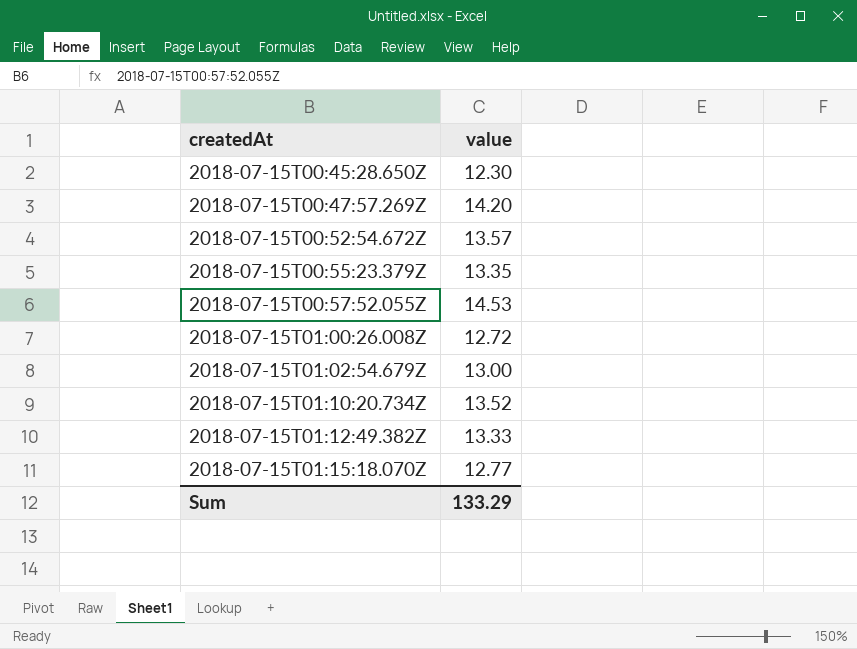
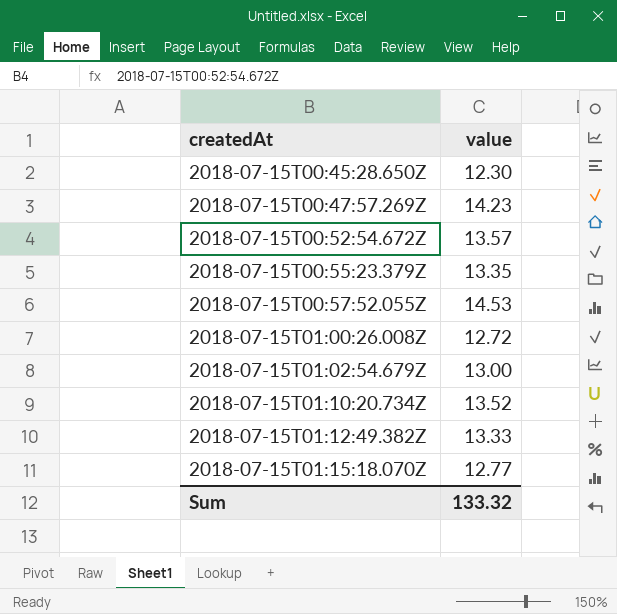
2018-07-15T00:47:57.269Z | value: 14.20 -> 14.23
Sum | value: 133.29 -> 133.32

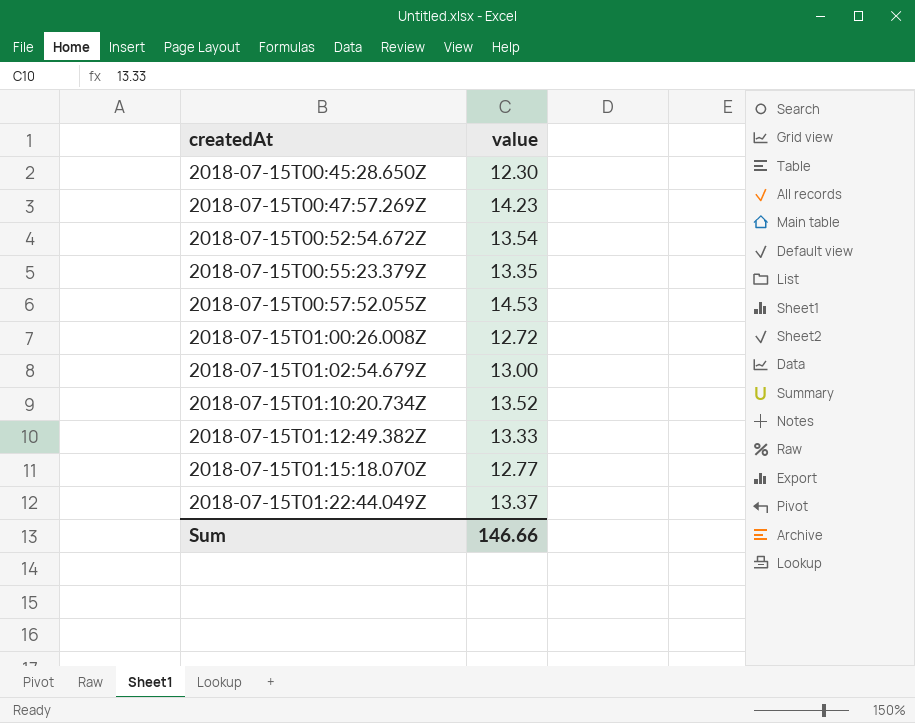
2018-07-15T00:52:54.672Z | value: 13.57 -> 13.54
row 2018-07-15T01:22:44.049Z: none -> 13.37
Sum | value: 133.32 -> 146.66

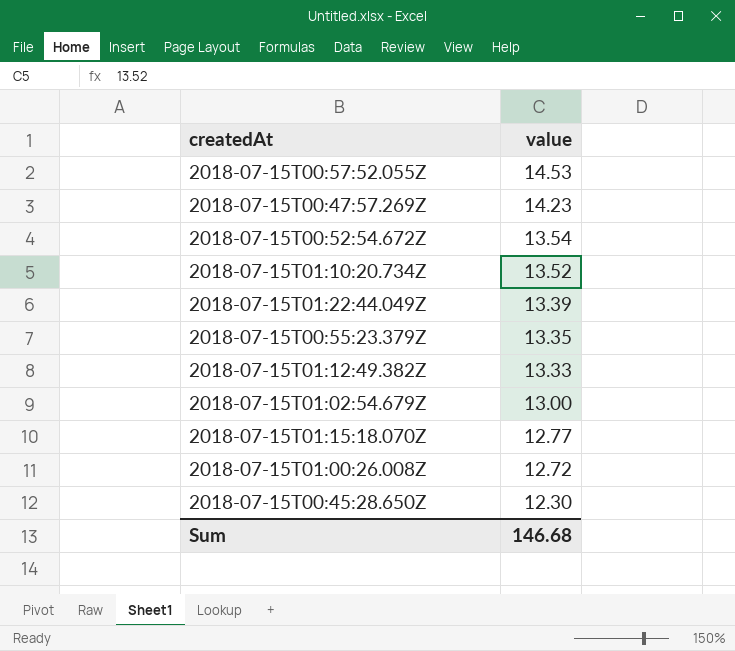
row order: createdAt ascending -> value descending
2018-07-15T01:22:44.049Z | value: 13.37 -> 13.39
Sum | value: 146.66 -> 146.68

